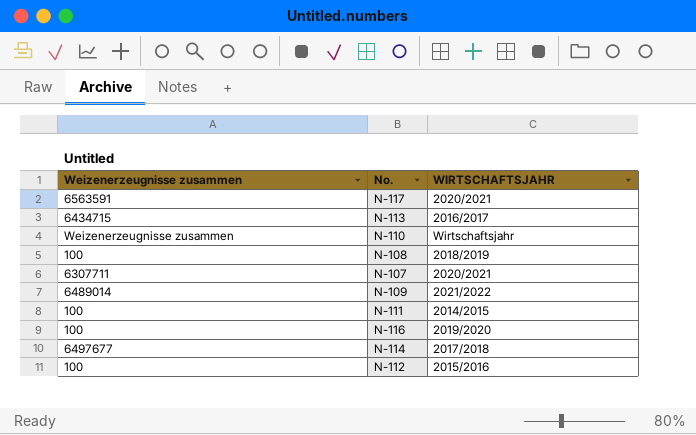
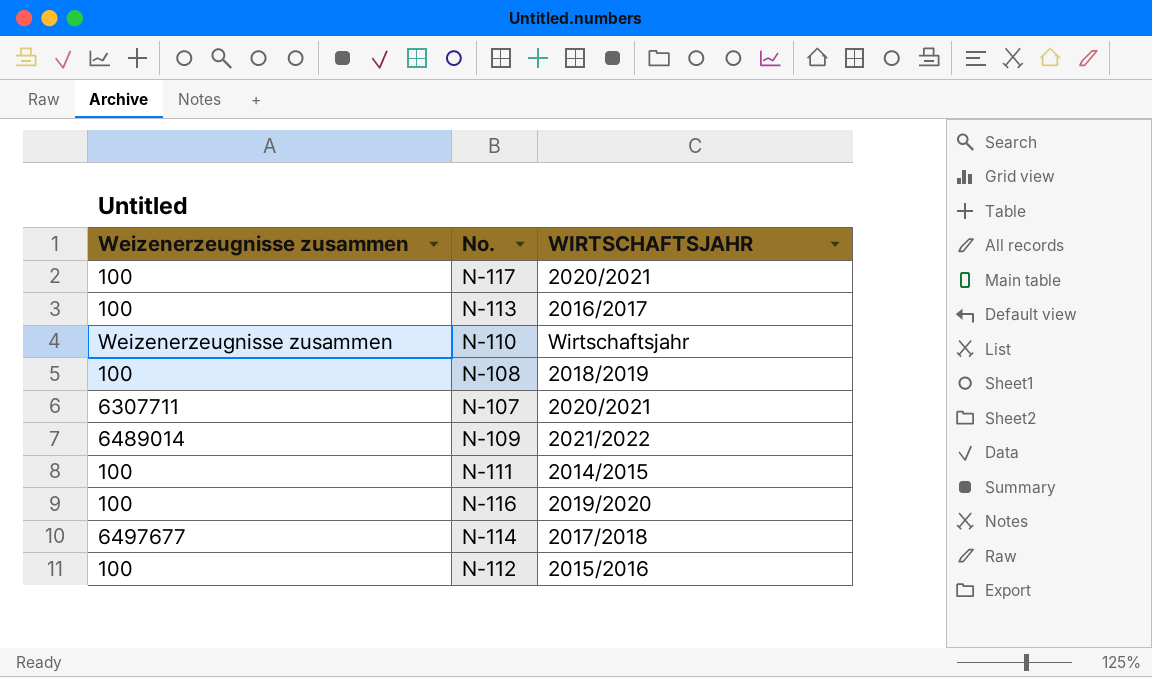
N-117 | Weizenerzeugnisse zusammen: 6563591 -> 100
N-113 | Weizenerzeugnisse zusammen: 6434715 -> 100

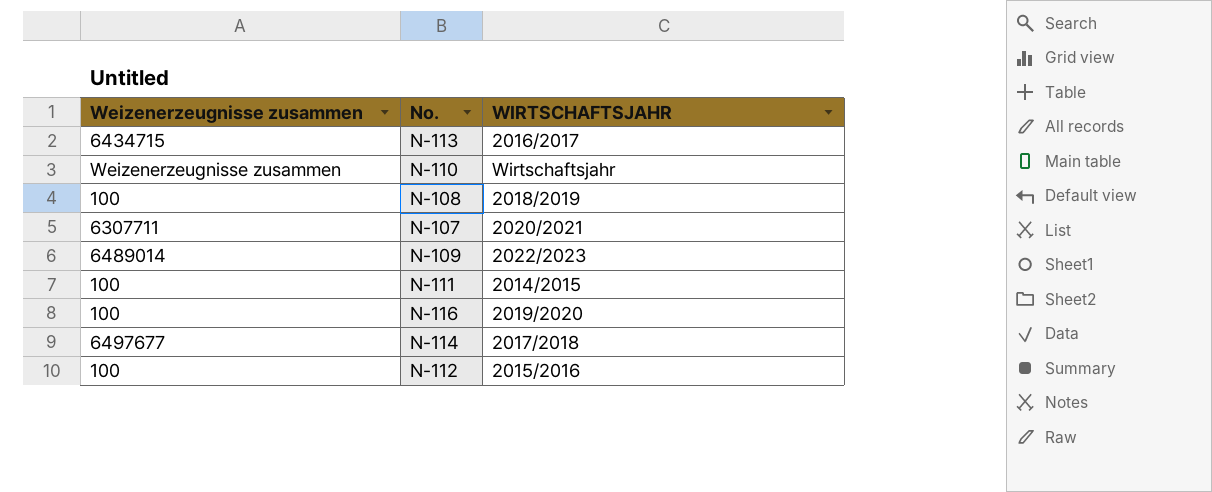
row N-117: 100 | 2020/2021 -> none
N-113 | Weizenerzeugnisse zusammen: 100 -> 6434715
N-109 | WIRTSCHAFTSJAHR: 2021/2022 -> 2022/2023

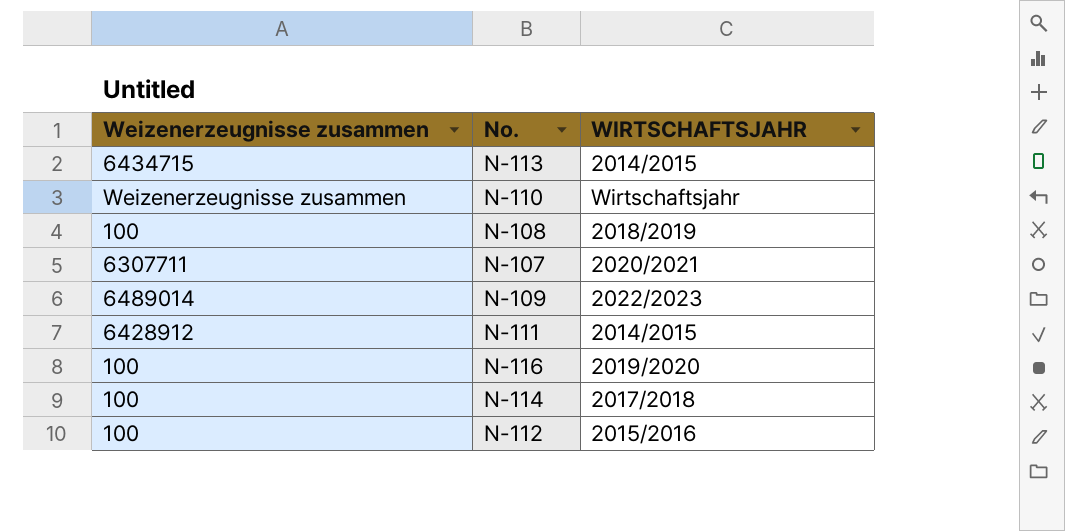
N-113 | WIRTSCHAFTSJAHR: 2016/2017 -> 2014/2015
N-111 | Weizenerzeugnisse zusammen: 100 -> 6428912
N-114 | Weizenerzeugnisse zusammen: 6497677 -> 100

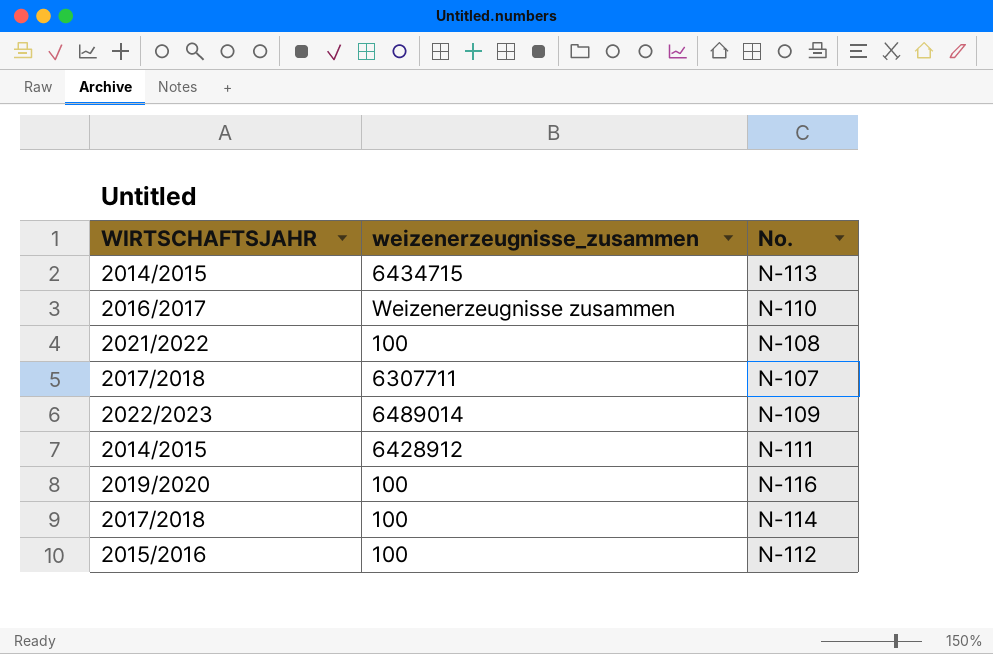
column WIRTSCHAFTSJAHR | position: 3 -> 1
column name: Weizenerzeugnisse zusammen -> weizenerzeugnisse_zusammen
N-110 | WIRTSCHAFTSJAHR: Wirtschaftsjahr -> 2016/2017
N-108 | WIRTSCHAFTSJAHR: 2018/2019 -> 2021/2022
N-107 | WIRTSCHAFTSJAHR: 2020/2021 -> 2017/2018

